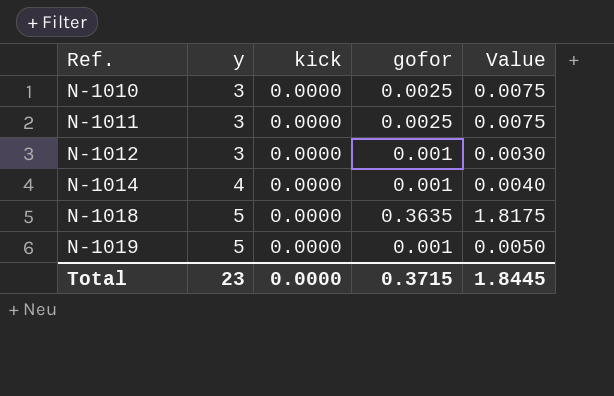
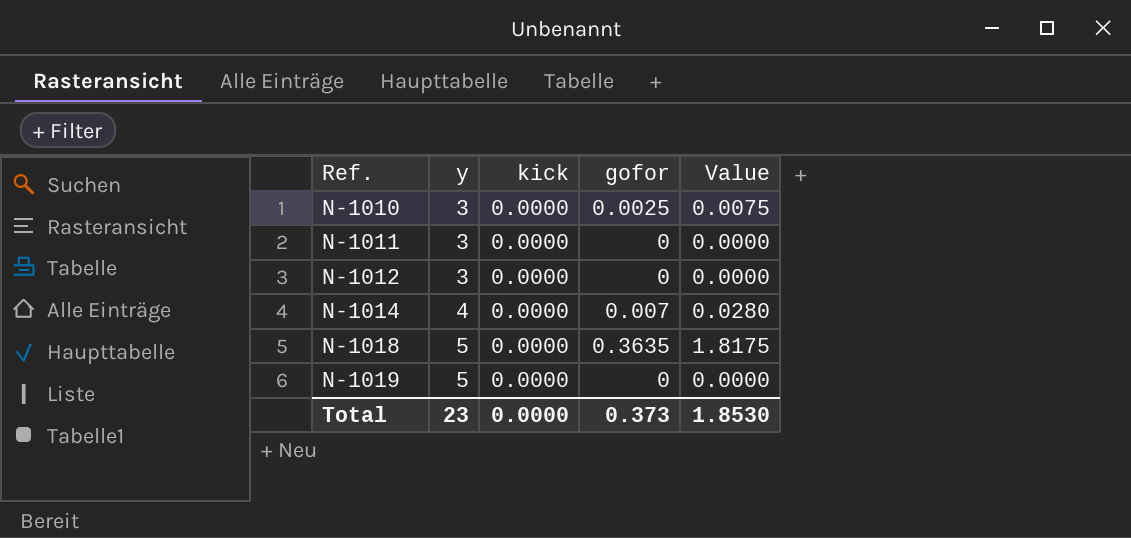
N-1011 | gofor: 0.0025 -> 0
N-1011 | Value: 0.0075 -> 0.0000
N-1012 | gofor: 0.001 -> 0
N-1012 | Value: 0.0030 -> 0.0000
N-1014 | gofor: 0.001 -> 0.007
N-1014 | Value: 0.0040 -> 0.0280
N-1019 | gofor: 0.001 -> 0
N-1019 | Value: 0.0050 -> 0.0000
Total | gofor: 0.3715 -> 0.373
Total | Value: 1.8445 -> 1.8530

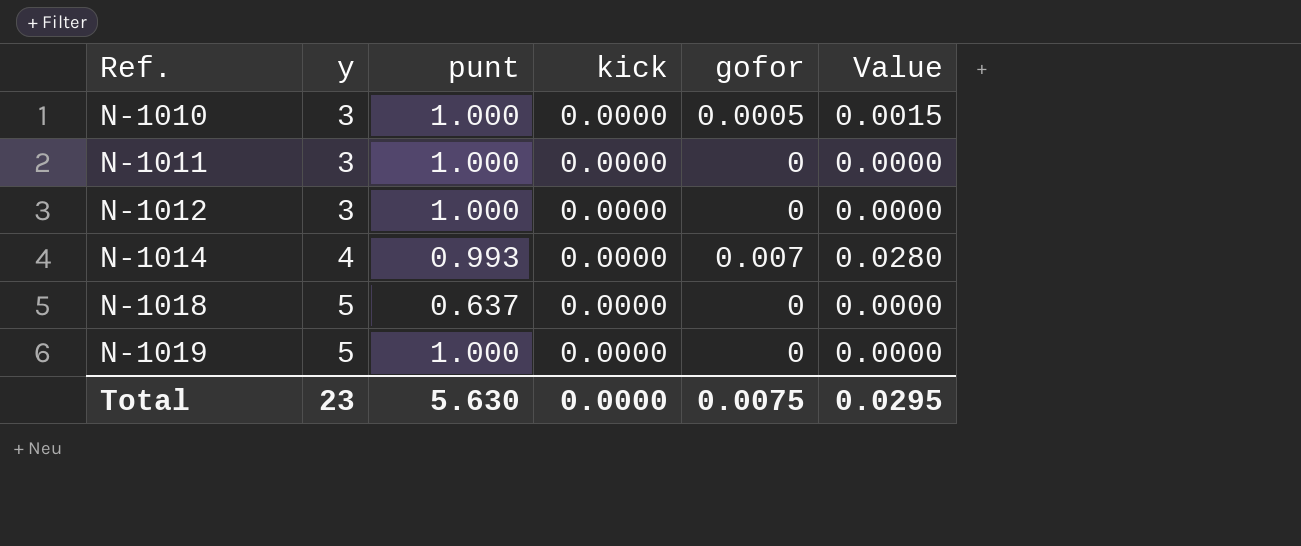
column punt | position: none -> 3
N-1010 | gofor: 0.0025 -> 0.0005
N-1010 | Value: 0.0075 -> 0.0015
N-1018 | gofor: 0.3635 -> 0
N-1018 | Value: 1.8175 -> 0.0000
Total | gofor: 0.373 -> 0.0075
Total | Value: 1.8530 -> 0.0295

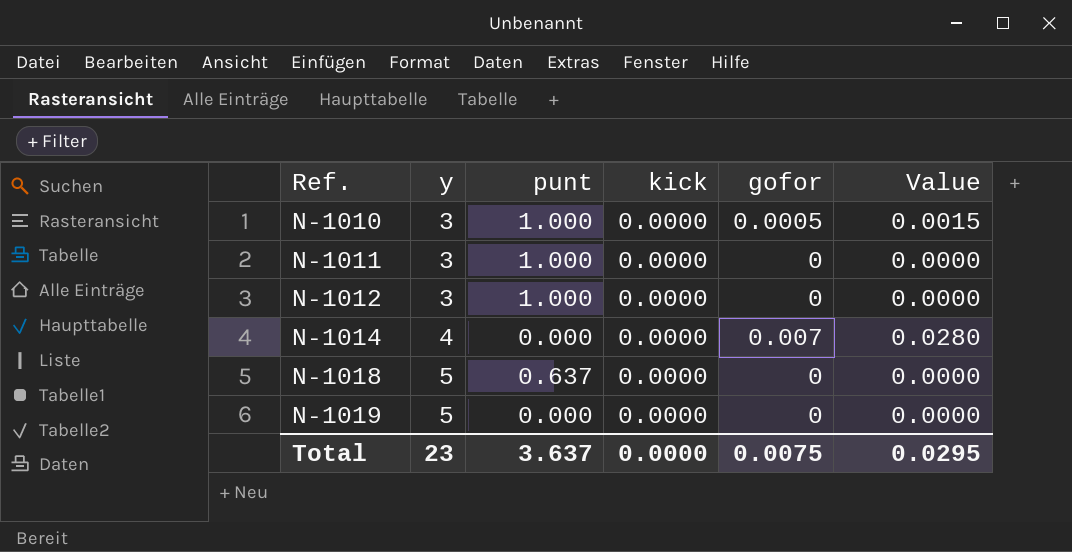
N-1014 | punt: 0.993 -> 0.000
N-1019 | punt: 1.000 -> 0.000
Total | punt: 5.630 -> 3.637

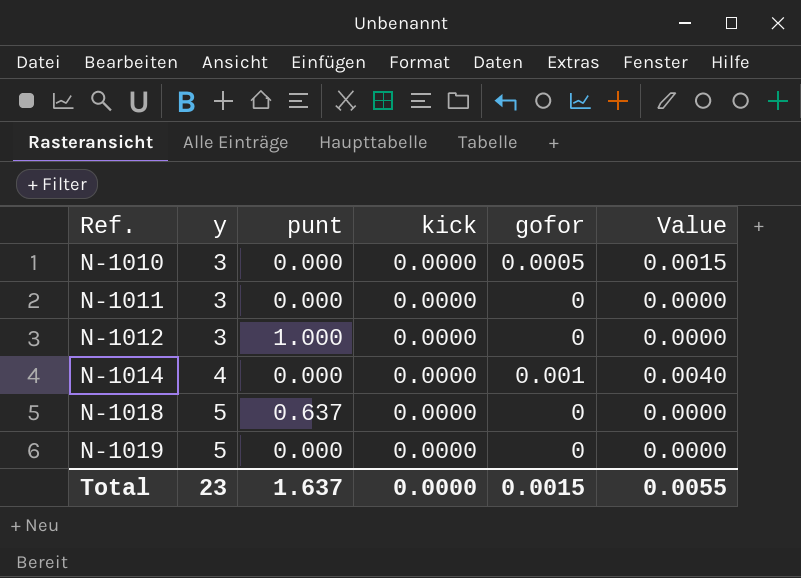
N-1010 | punt: 1.000 -> 0.000
N-1011 | punt: 1.000 -> 0.000
N-1014 | gofor: 0.007 -> 0.001
N-1014 | Value: 0.0280 -> 0.0040
Total | punt: 3.637 -> 1.637
Total | gofor: 0.0075 -> 0.0015
Total | Value: 0.0295 -> 0.0055

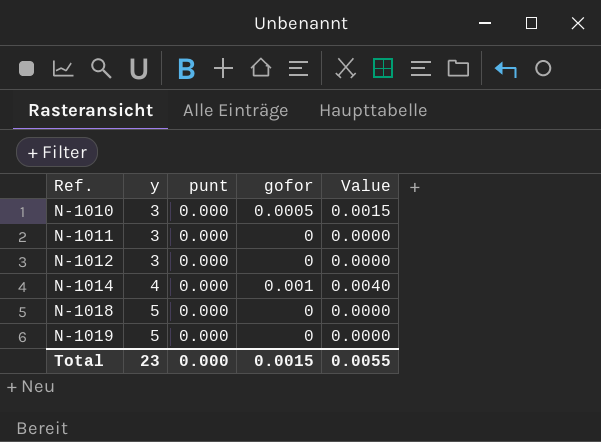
column kick | position: 4 -> none
N-1012 | punt: 1.000 -> 0.000
N-1018 | punt: 0.637 -> 0.000
Total | punt: 1.637 -> 0.000

